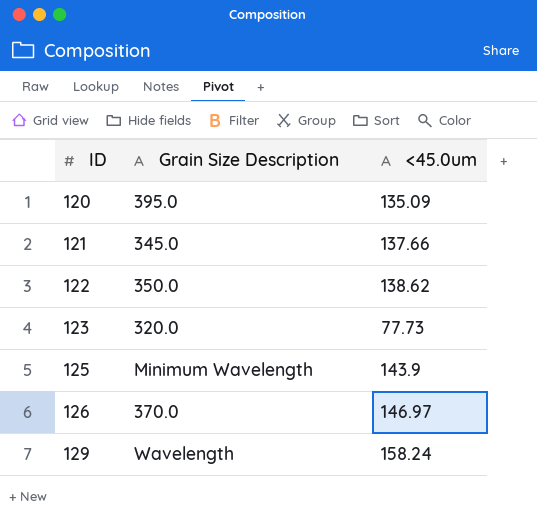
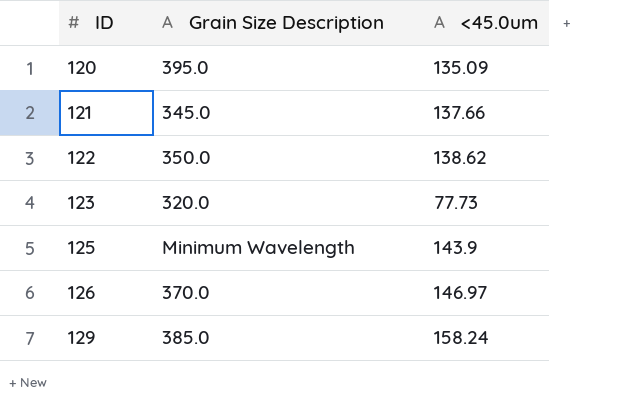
129 | Grain Size Description: Wavelength -> 385.0

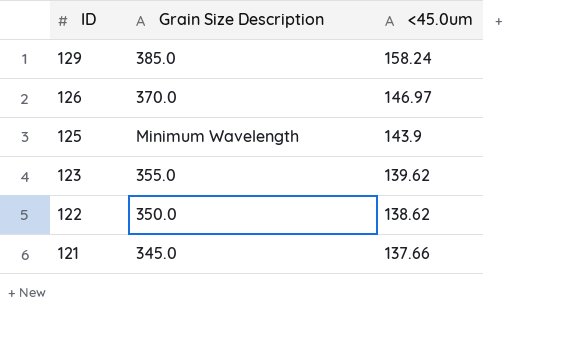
row order: ID ascending -> ID descending
row 120: 395.0 | 135.09 -> none
123 | Grain Size Description: 320.0 -> 355.0
123 | <45.0um: 77.73 -> 139.62

